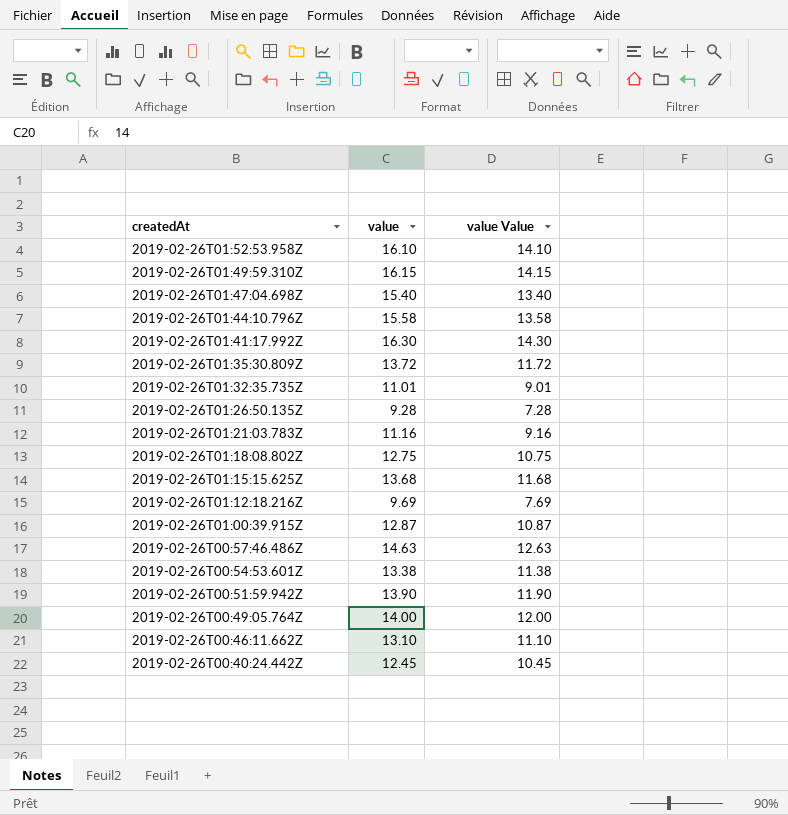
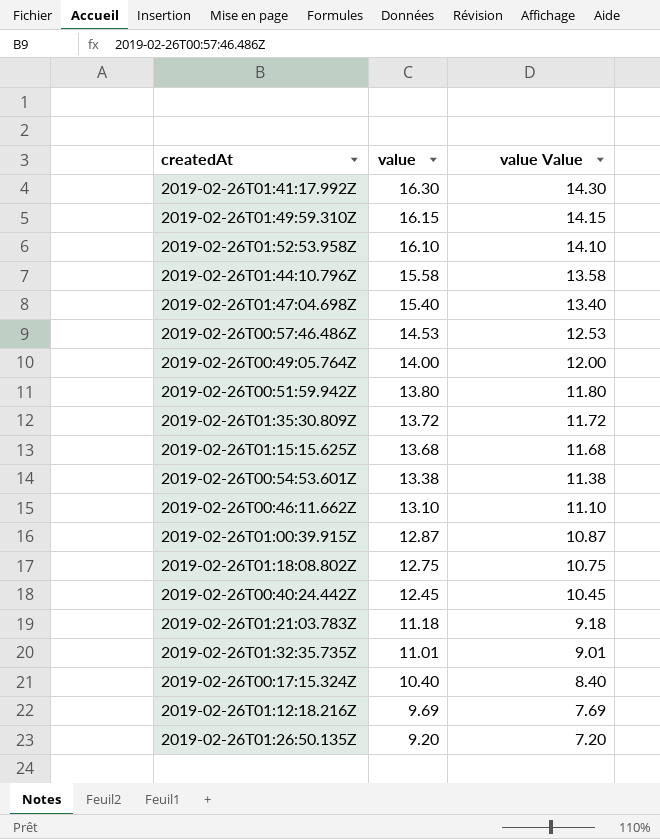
row order: createdAt descending -> value descending
2019-02-26T00:57:46.486Z | value: 14.63 -> 14.53
2019-02-26T00:57:46.486Z | value Value: 12.63 -> 12.53
2019-02-26T00:51:59.942Z | value: 13.90 -> 13.80
2019-02-26T00:51:59.942Z | value Value: 11.90 -> 11.80
2019-02-26T01:21:03.783Z | value: 11.16 -> 11.18
2019-02-26T01:21:03.783Z | value Value: 9.16 -> 9.18
row 2019-02-26T00:17:15.324Z: none -> 10.40 | 8.40
2019-02-26T01:26:50.135Z | value: 9.28 -> 9.20
2019-02-26T01:26:50.135Z | value Value: 7.28 -> 7.20

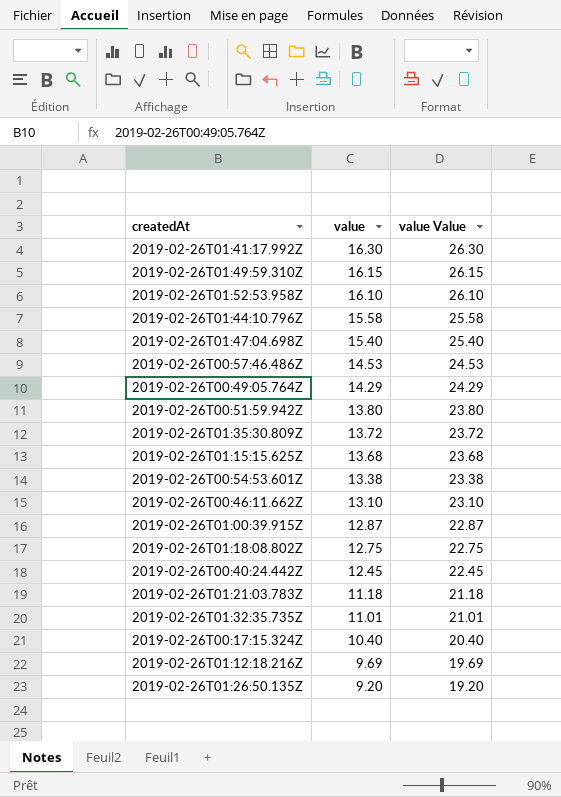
column value Value | formula: [value] - 2 -> [value] + 10
2019-02-26T00:49:05.764Z | value: 14.00 -> 14.29

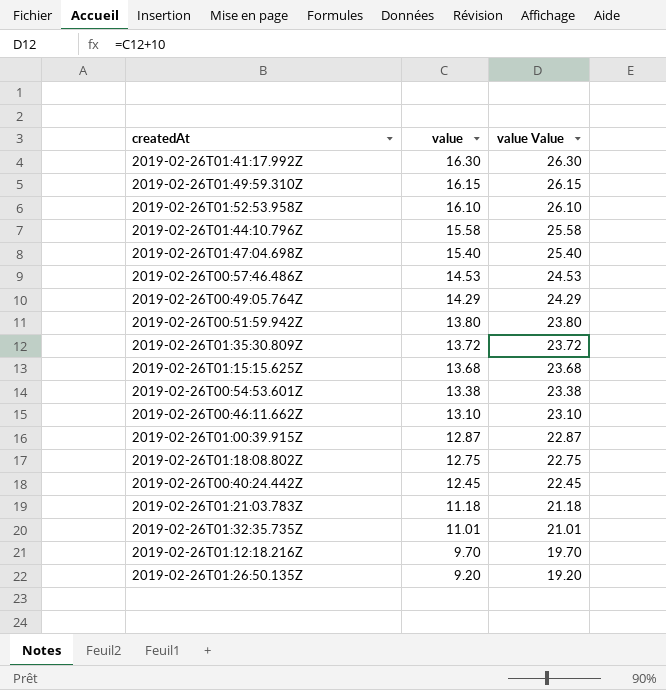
row 2019-02-26T00:17:15.324Z: 10.40 | 20.40 -> none
2019-02-26T01:12:18.216Z | value: 9.69 -> 9.70
2019-02-26T01:12:18.216Z | value Value: 19.69 -> 19.70

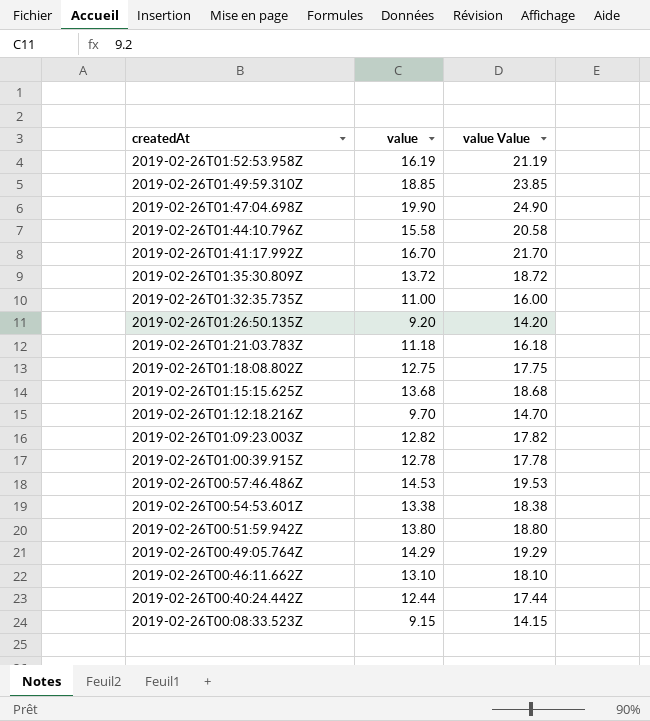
row order: value descending -> createdAt descending
column value Value | formula: [value] + 10 -> [value] + 5
2019-02-26T01:52:53.958Z | value: 16.10 -> 16.19
2019-02-26T01:49:59.310Z | value: 16.15 -> 18.85
2019-02-26T01:47:04.698Z | value: 15.40 -> 19.90
2019-02-26T01:41:17.992Z | value: 16.30 -> 16.70
2019-02-26T01:32:35.735Z | value: 11.01 -> 11.00
row 2019-02-26T01:09:23.003Z: none -> 12.82 | 17.82
2019-02-26T01:00:39.915Z | value: 12.87 -> 12.78
2019-02-26T00:40:24.442Z | value: 12.45 -> 12.44
row 2019-02-26T00:08:33.523Z: none -> 9.15 | 14.15

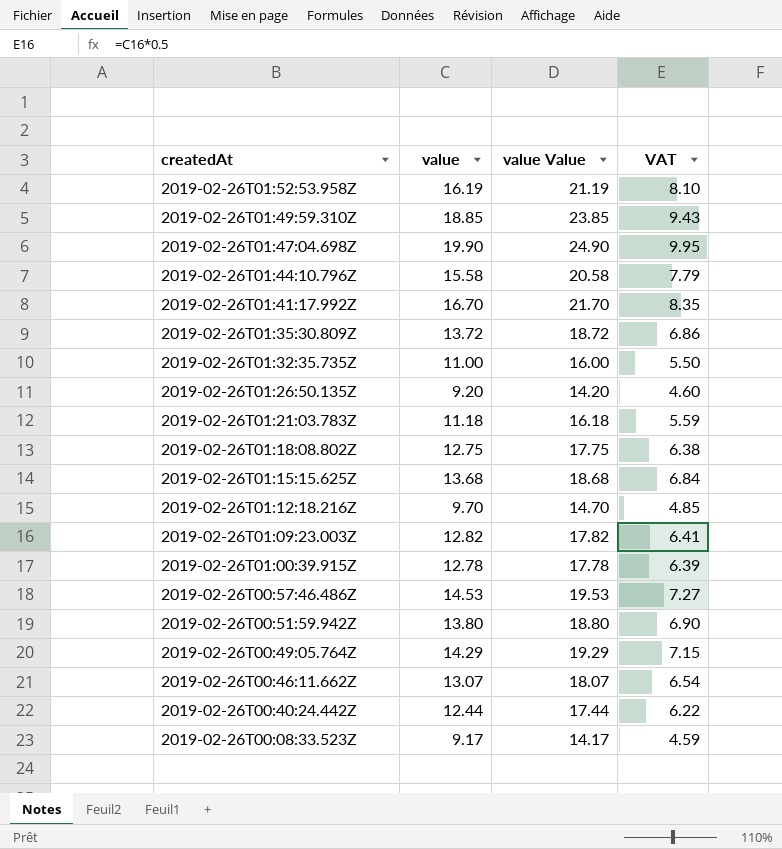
column VAT | formula: none -> [value] * 0.5
row 2019-02-26T00:54:53.601Z: 13.38 | 18.38 -> none
2019-02-26T00:46:11.662Z | value: 13.10 -> 13.07
2019-02-26T00:46:11.662Z | value Value: 18.10 -> 18.07
2019-02-26T00:08:33.523Z | value: 9.15 -> 9.17
2019-02-26T00:08:33.523Z | value Value: 14.15 -> 14.17

